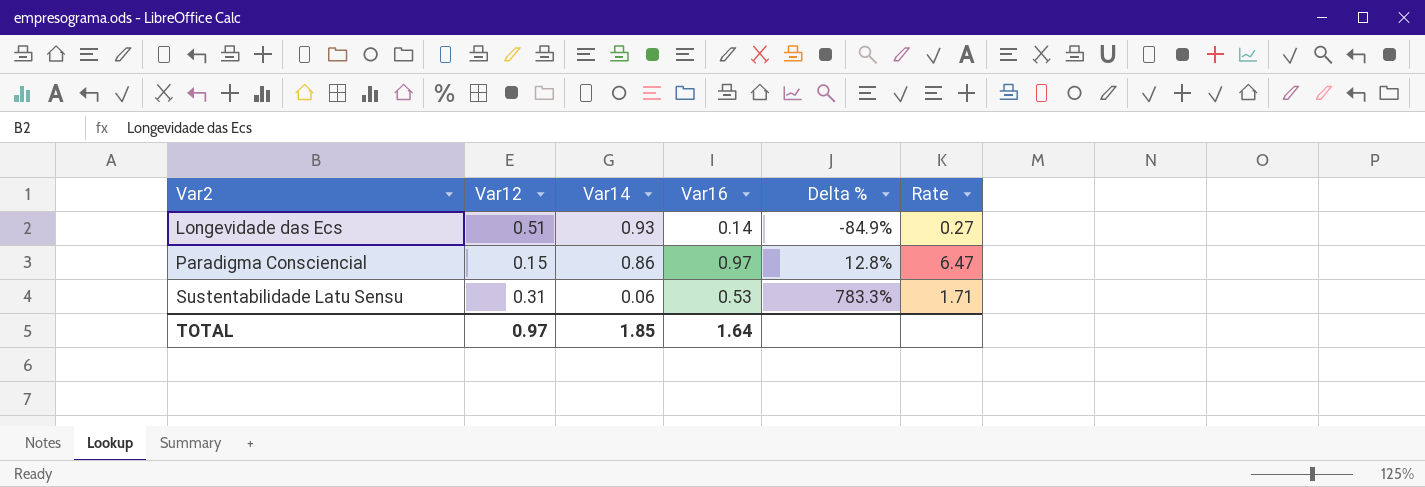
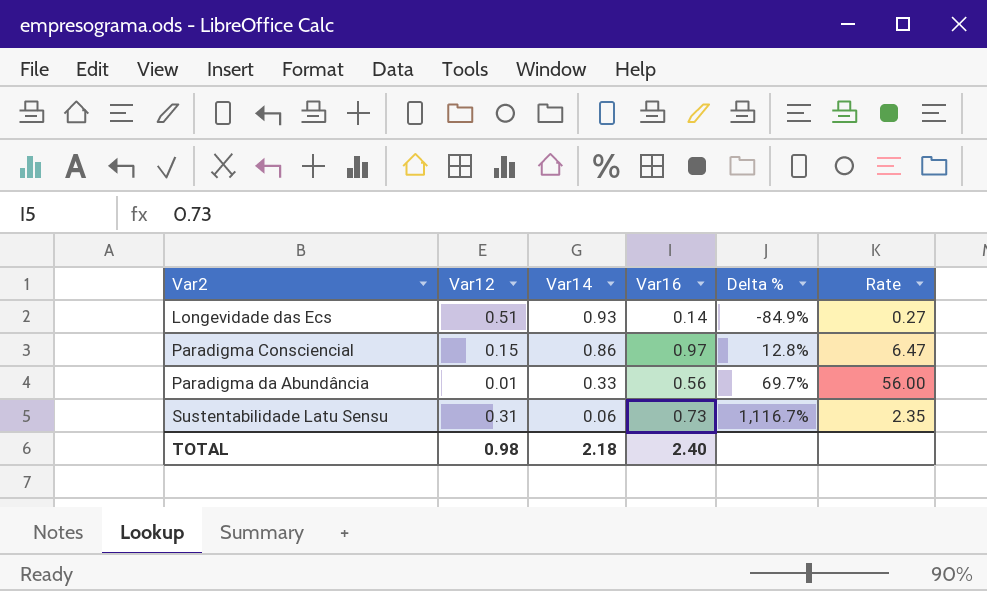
row Paradigma da Abundância: none -> 0.01 | 0.33 | 0.56 | 69.7% | 56.00
Sustentabilidade Latu Sensu | Var16: 0.53 -> 0.73
Sustentabilidade Latu Sensu | Delta %: 783.3% -> 1,116.7%
Sustentabilidade Latu Sensu | Rate: 1.71 -> 2.35
TOTAL | Var12: 0.97 -> 0.98
TOTAL | Var14: 1.85 -> 2.18
TOTAL | Var16: 1.64 -> 2.40

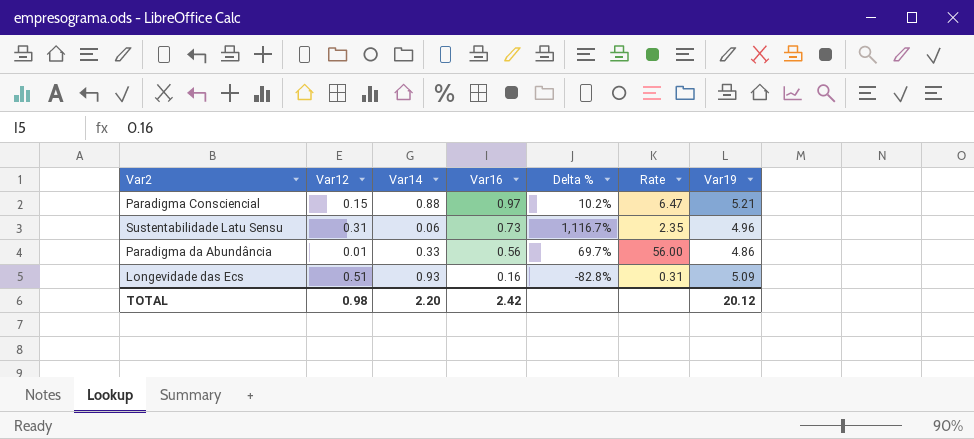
row order: Var2 ascending -> Var16 descending
column Var19 | position: none -> 7
Paradigma Consciencial | Var14: 0.86 -> 0.88
Paradigma Consciencial | Delta %: 12.8% -> 10.2%
Longevidade das Ecs | Var16: 0.14 -> 0.16
Longevidade das Ecs | Delta %: -84.9% -> -82.8%
Longevidade das Ecs | Rate: 0.27 -> 0.31
TOTAL | Var14: 2.18 -> 2.20
TOTAL | Var16: 2.40 -> 2.42

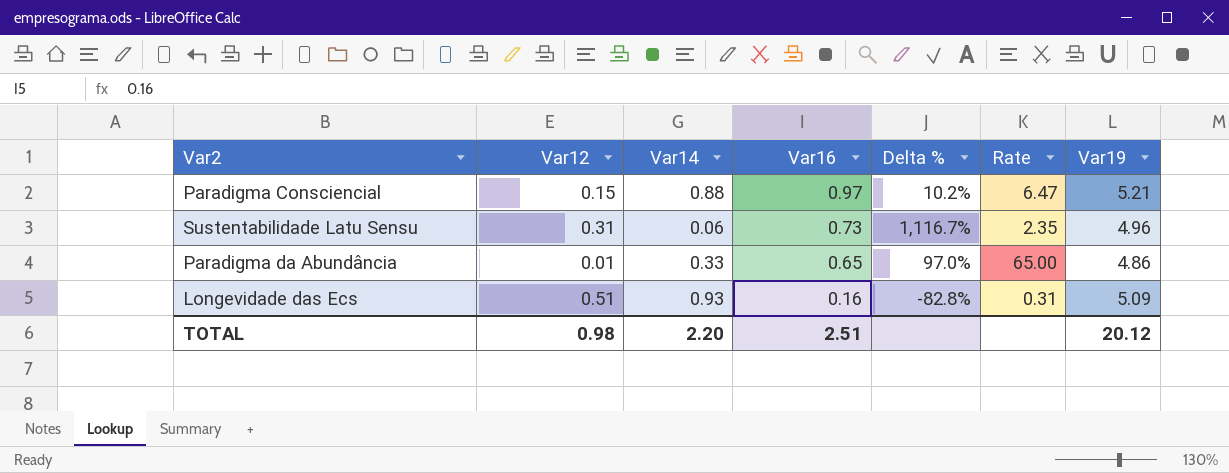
Paradigma da Abundância | Var16: 0.56 -> 0.65
Paradigma da Abundância | Delta %: 69.7% -> 97.0%
Paradigma da Abundância | Rate: 56.00 -> 65.00
TOTAL | Var16: 2.42 -> 2.51

